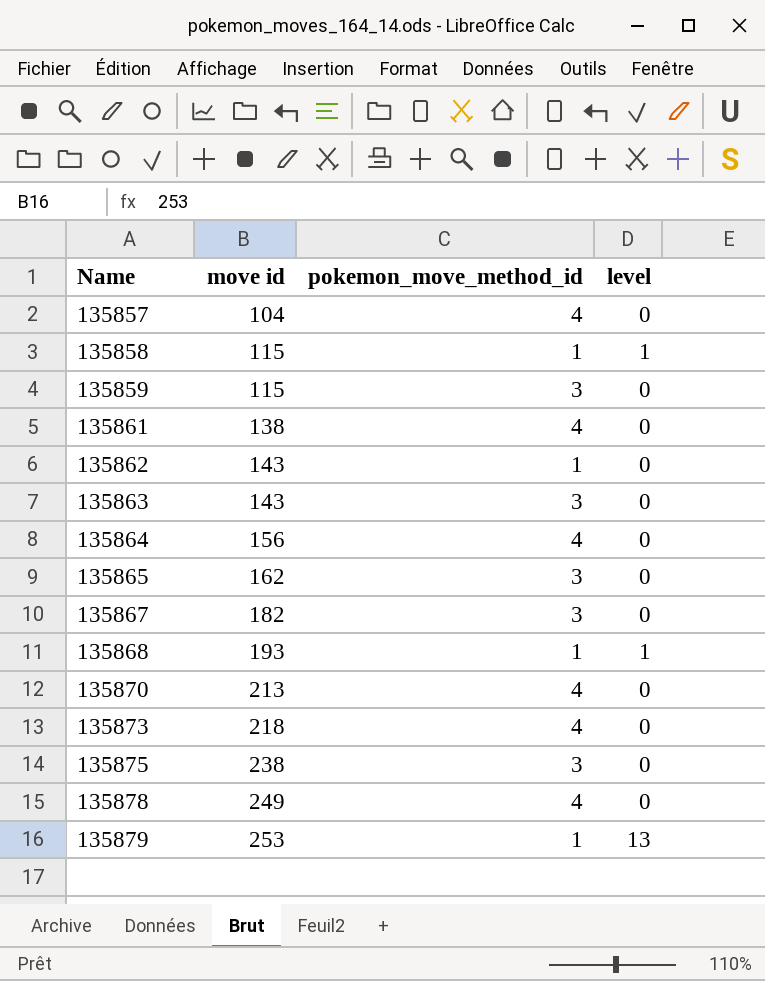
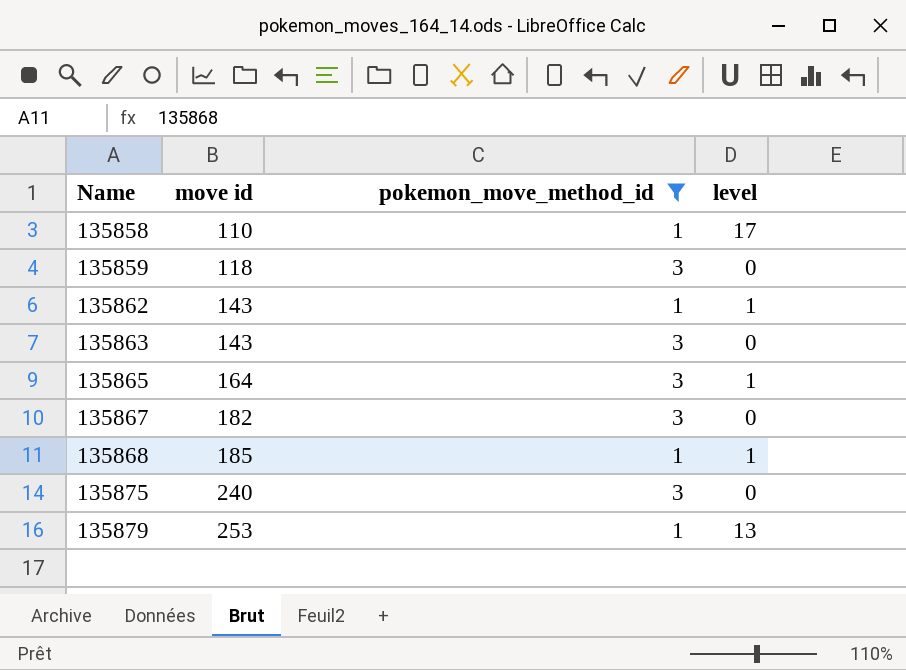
filter: none -> pokemon_move_method_id != 4
135858 | move id: 115 -> 110
135858 | level: 1 -> 17
135859 | move id: 115 -> 118
135862 | level: 0 -> 1
135865 | move id: 162 -> 164
135865 | level: 0 -> 1
135868 | move id: 193 -> 185
135875 | move id: 238 -> 240

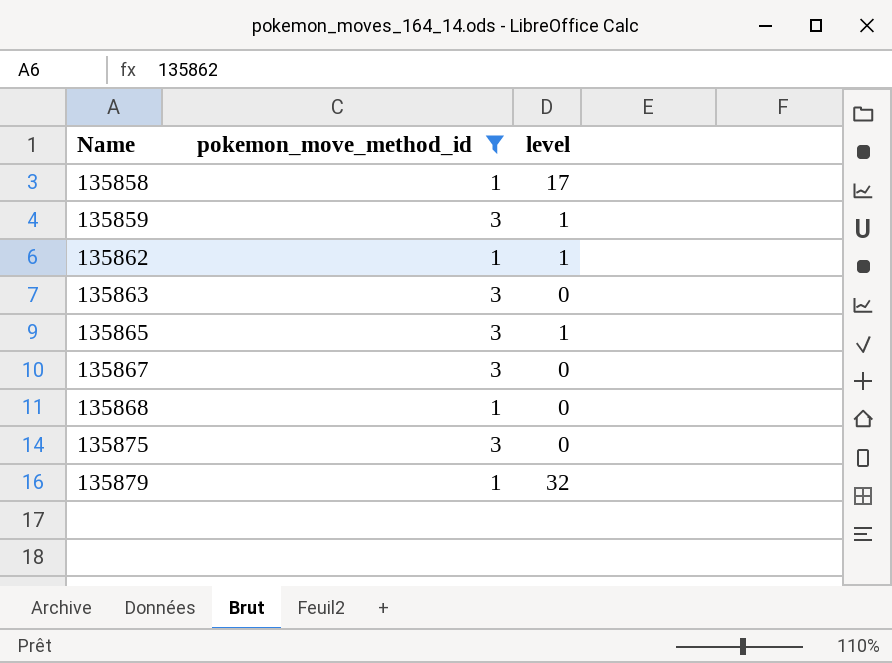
column move id | position: 2 -> none
135859 | level: 0 -> 1
135868 | level: 1 -> 0
135879 | level: 13 -> 32

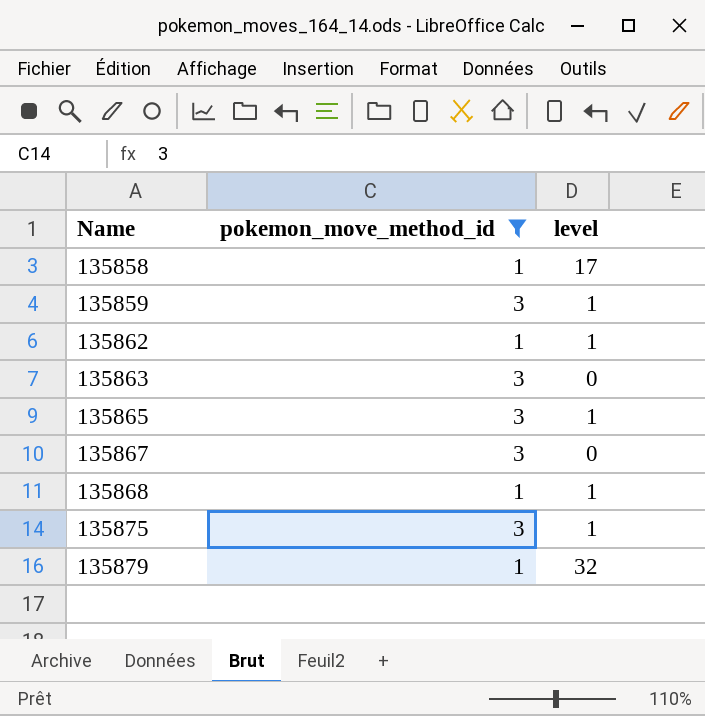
135868 | level: 0 -> 1
135875 | level: 0 -> 1

